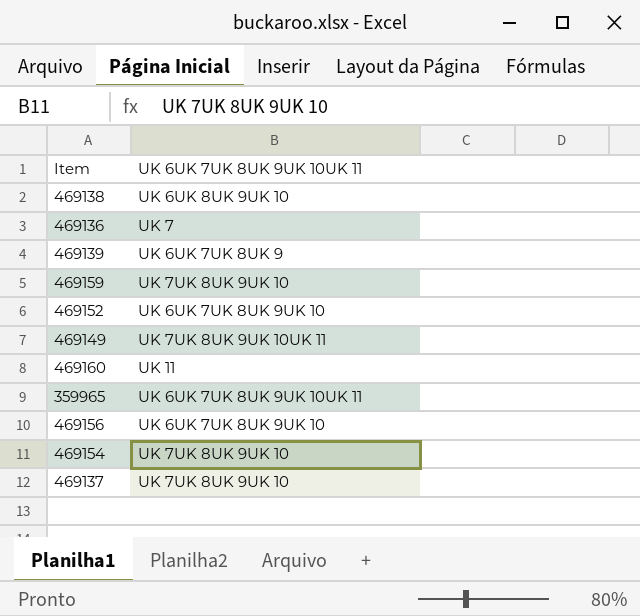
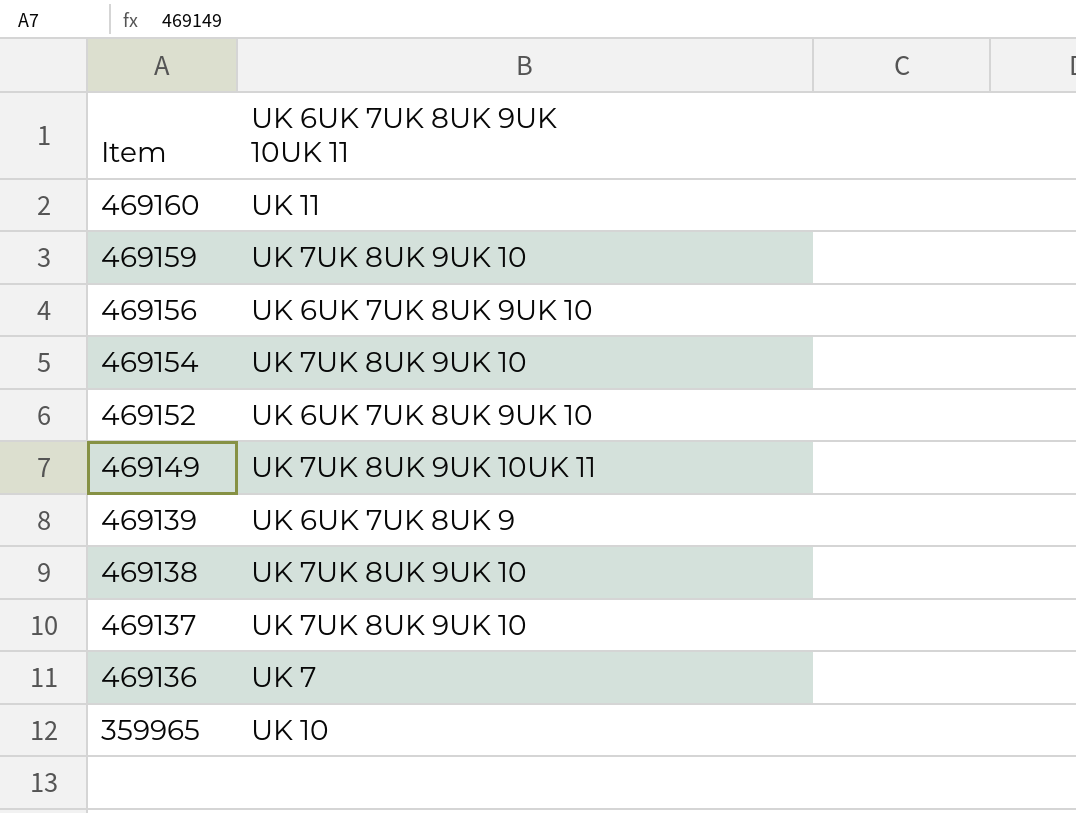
row order: none -> Item descending
469138 | UK 6UK 7UK 8UK 9UK 10UK 11: UK 6UK 8UK 9UK 10 -> UK 7UK 8UK 9UK 10
359965 | UK 6UK 7UK 8UK 9UK 10UK 11: UK 6UK 7UK 8UK 9UK 10UK 11 -> UK 10

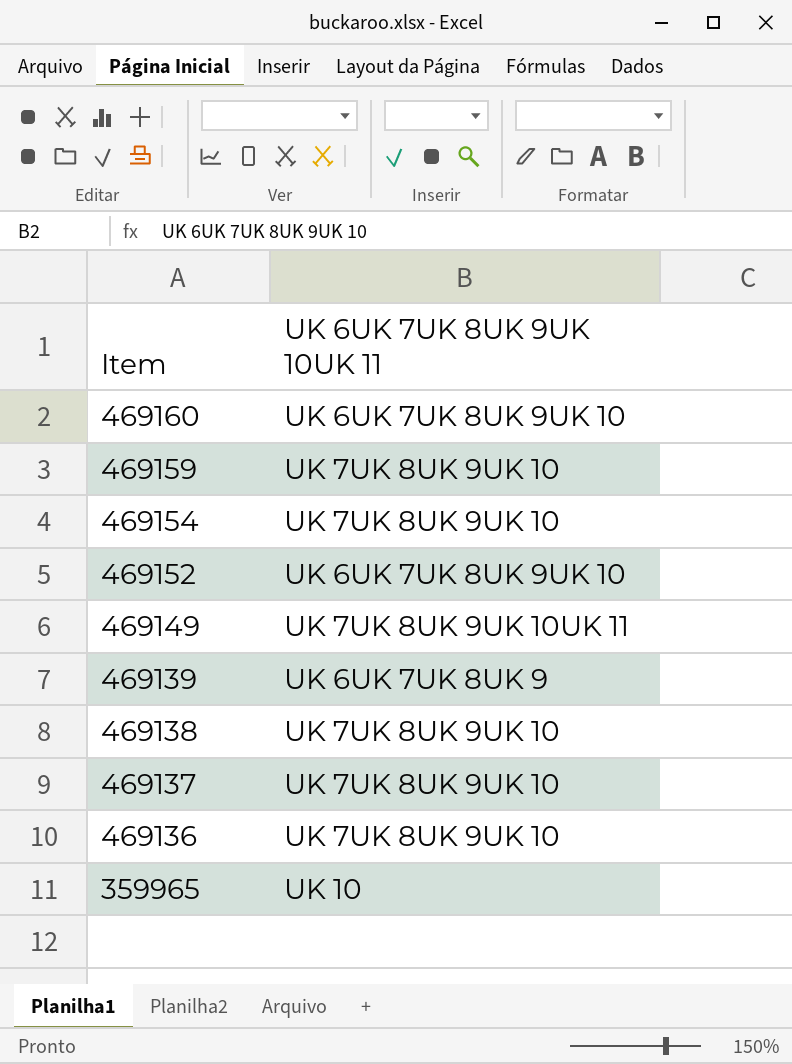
row 469156: UK 6UK 7UK 8UK 9UK 10 -> none
469160 | UK 6UK 7UK 8UK 9UK 10UK 11: UK 11 -> UK 6UK 7UK 8UK 9UK 10
469136 | UK 6UK 7UK 8UK 9UK 10UK 11: UK 7 -> UK 7UK 8UK 9UK 10

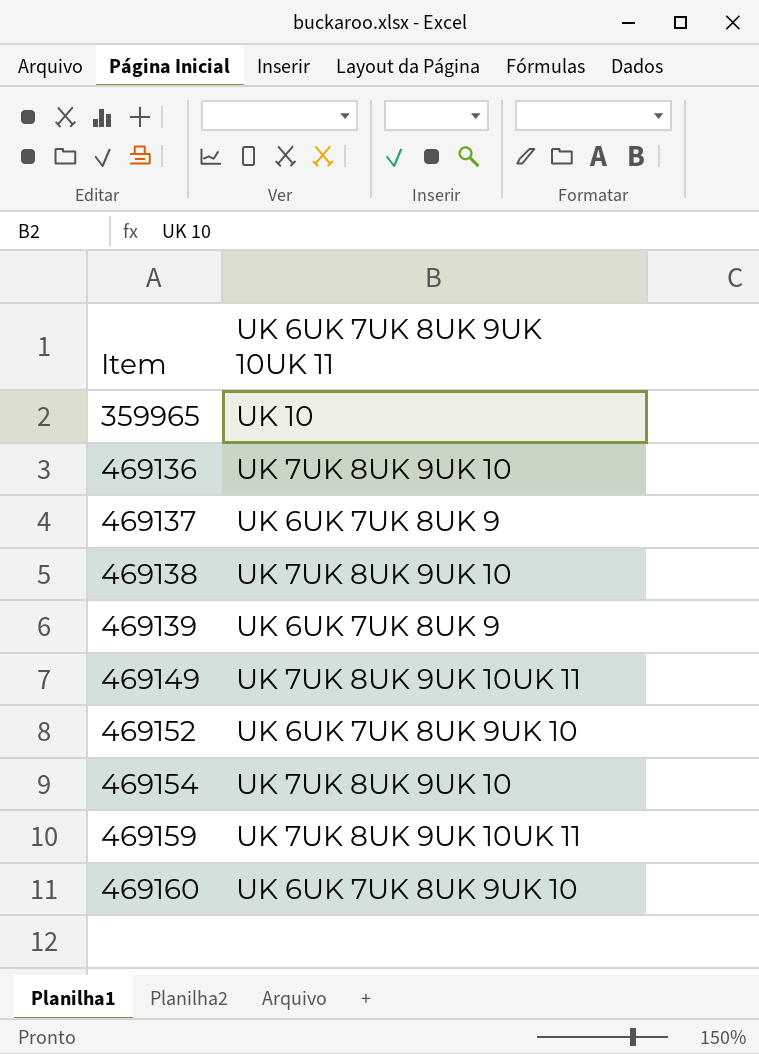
row order: Item descending -> Item ascending
469137 | UK 6UK 7UK 8UK 9UK 10UK 11: UK 7UK 8UK 9UK 10 -> UK 6UK 7UK 8UK 9
469159 | UK 6UK 7UK 8UK 9UK 10UK 11: UK 7UK 8UK 9UK 10 -> UK 7UK 8UK 9UK 10UK 11

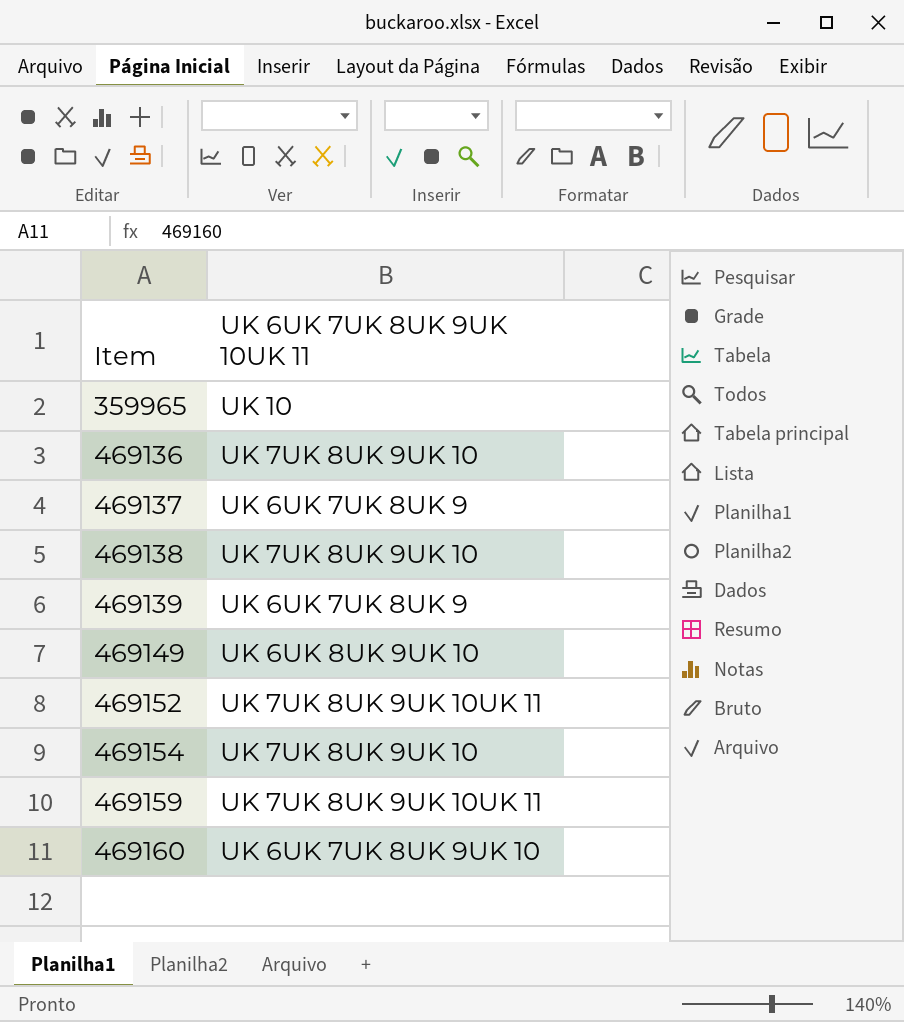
469149 | UK 6UK 7UK 8UK 9UK 10UK 11: UK 7UK 8UK 9UK 10UK 11 -> UK 6UK 8UK 9UK 10
469152 | UK 6UK 7UK 8UK 9UK 10UK 11: UK 6UK 7UK 8UK 9UK 10 -> UK 7UK 8UK 9UK 10UK 11

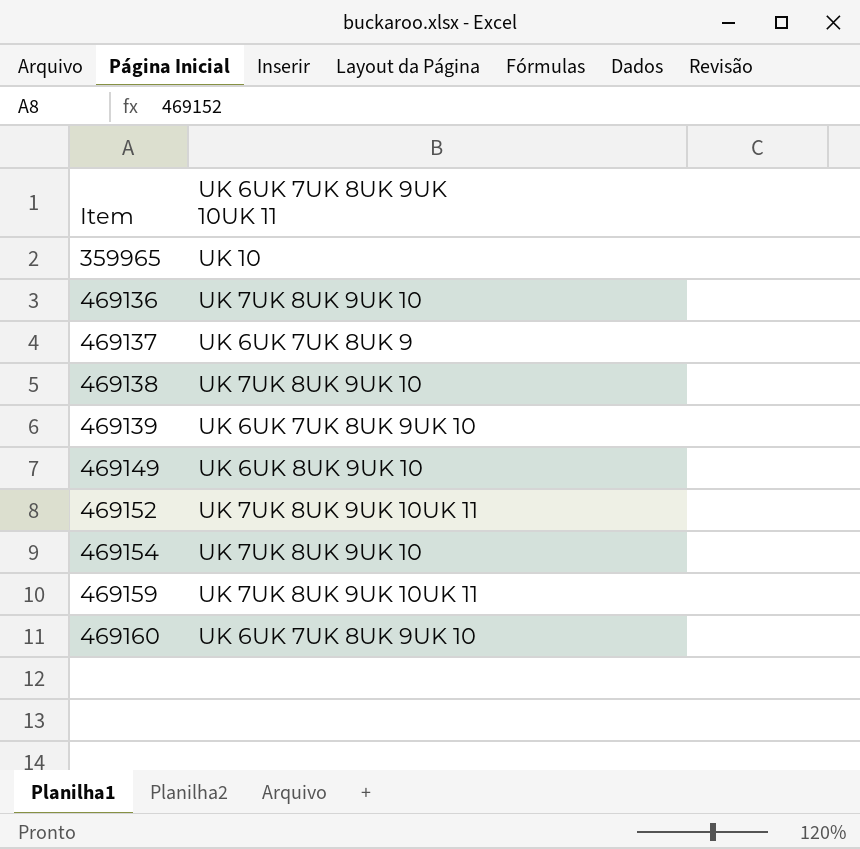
469139 | UK 6UK 7UK 8UK 9UK 10UK 11: UK 6UK 7UK 8UK 9 -> UK 6UK 7UK 8UK 9UK 10

